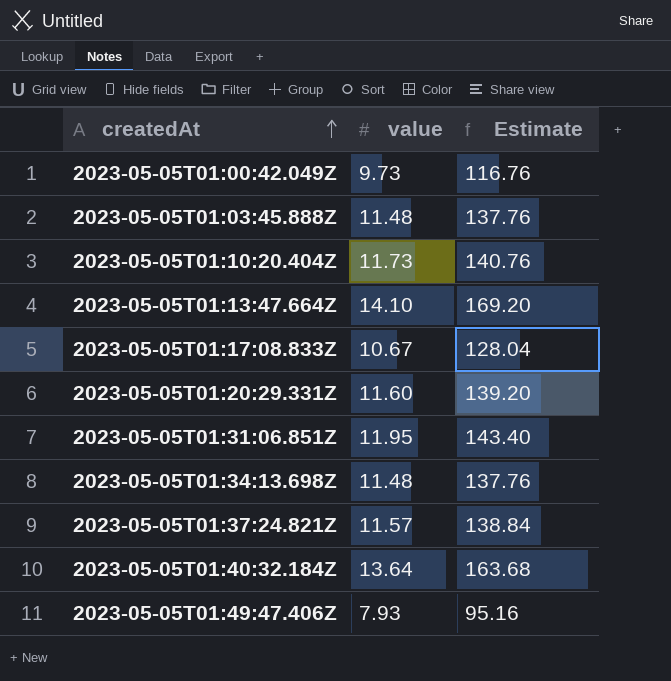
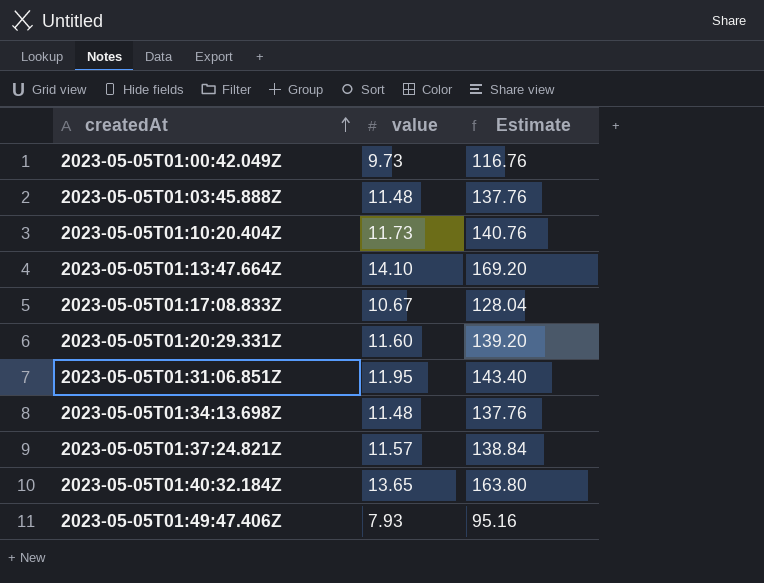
2023-05-05T01:40:32.184Z | value: 13.64 -> 13.65
2023-05-05T01:40:32.184Z | Estimate: 163.68 -> 163.80

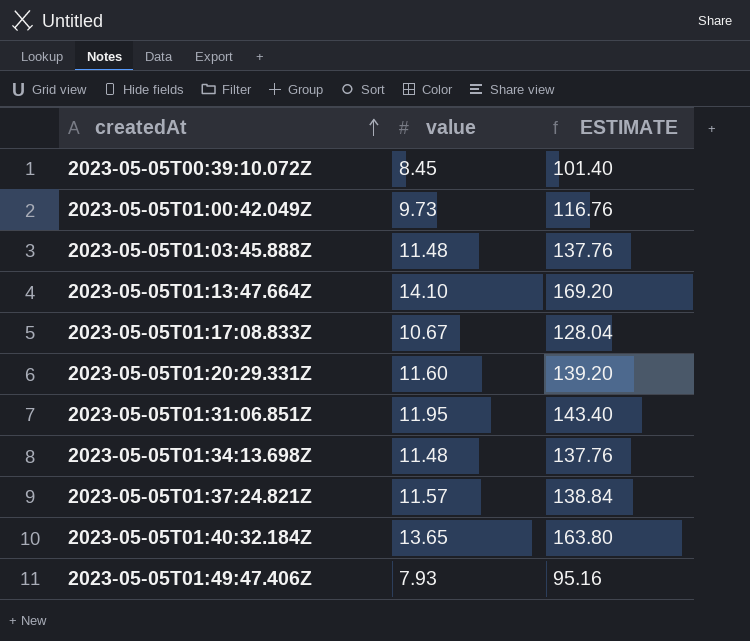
column name: Estimate -> ESTIMATE
row 2023-05-05T01:10:20.404Z: 11.73 | 140.76 -> none
row 2023-05-05T00:39:10.072Z: none -> 8.45 | 101.40

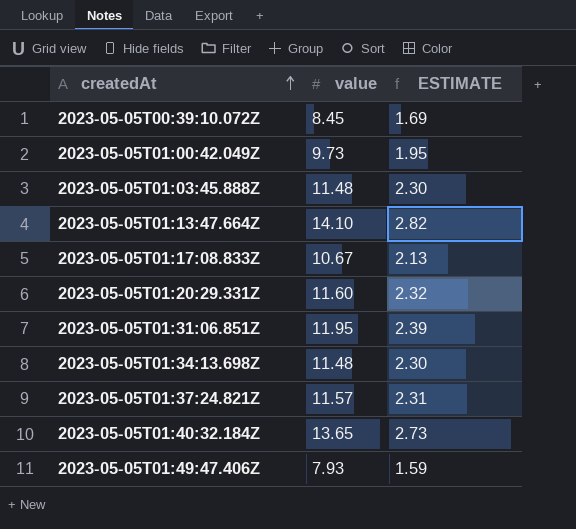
column ESTIMATE | formula: [value] * 12 -> [value] * 0.2

